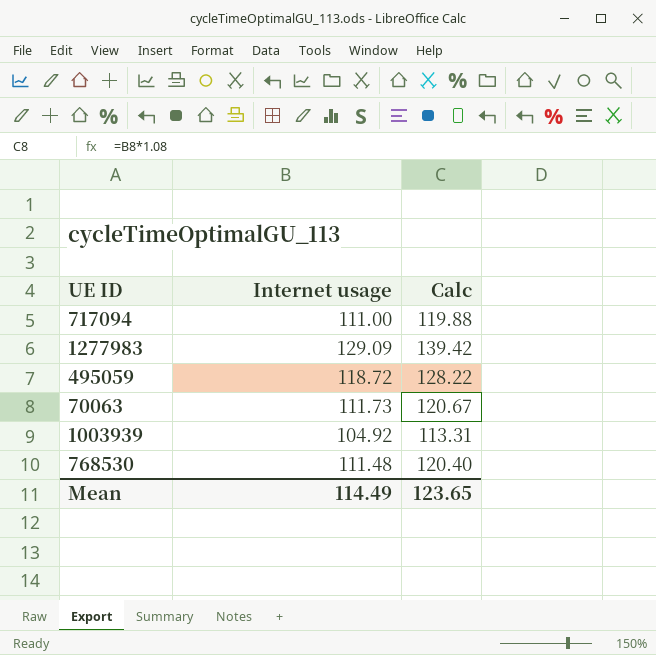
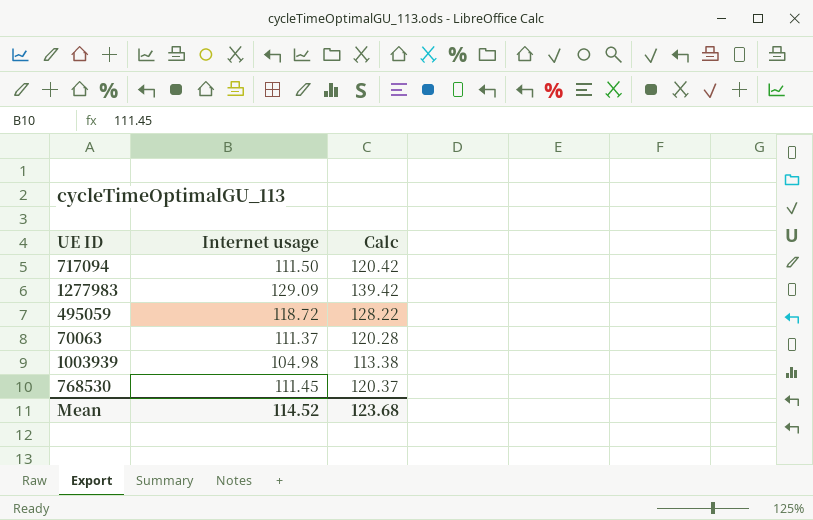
717094 | Internet usage: 111.00 -> 111.50
717094 | Calc: 119.88 -> 120.42
70063 | Internet usage: 111.73 -> 111.37
70063 | Calc: 120.67 -> 120.28
1003939 | Internet usage: 104.92 -> 104.98
1003939 | Calc: 113.31 -> 113.38
768530 | Internet usage: 111.48 -> 111.45
768530 | Calc: 120.40 -> 120.37
Mean | Internet usage: 114.49 -> 114.52
Mean | Calc: 123.65 -> 123.68

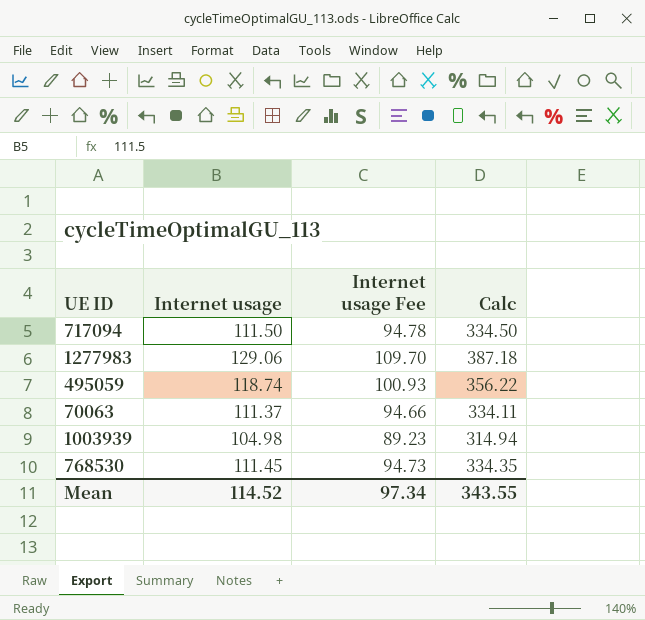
column Internet usage Fee | formula: none -> [Internet usage] * 0.85
column Calc | formula: [Internet usage] * 1.08 -> [Internet usage] * 3
1277983 | Internet usage: 129.09 -> 129.06
495059 | Internet usage: 118.72 -> 118.74
Mean | Calc: 123.68 -> 343.55

